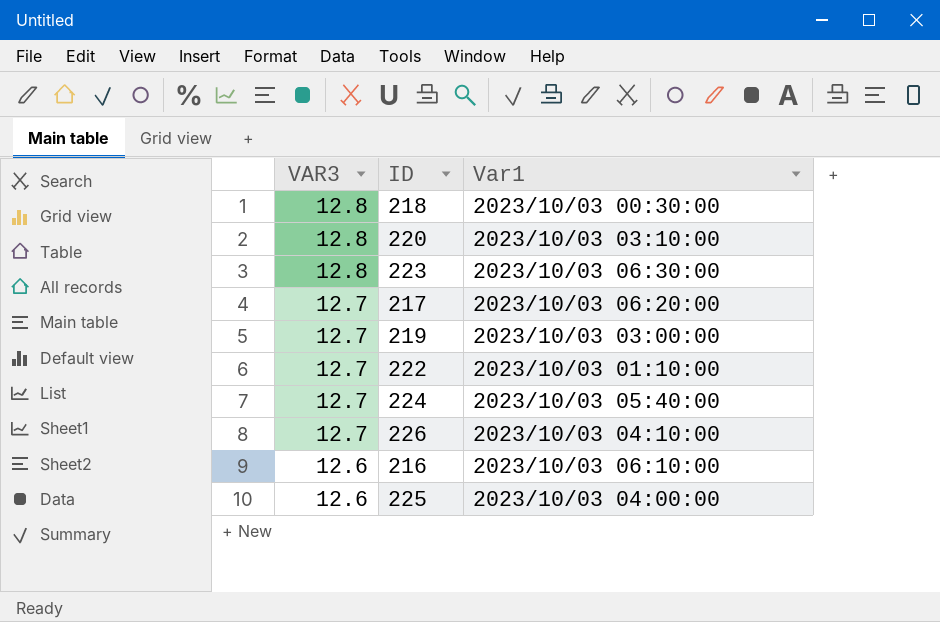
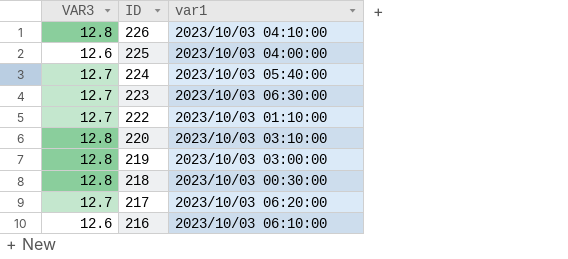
row order: VAR3 descending -> ID descending
column name: Var1 -> var1
226 | VAR3: 12.7 -> 12.8
223 | VAR3: 12.8 -> 12.7
219 | VAR3: 12.7 -> 12.8

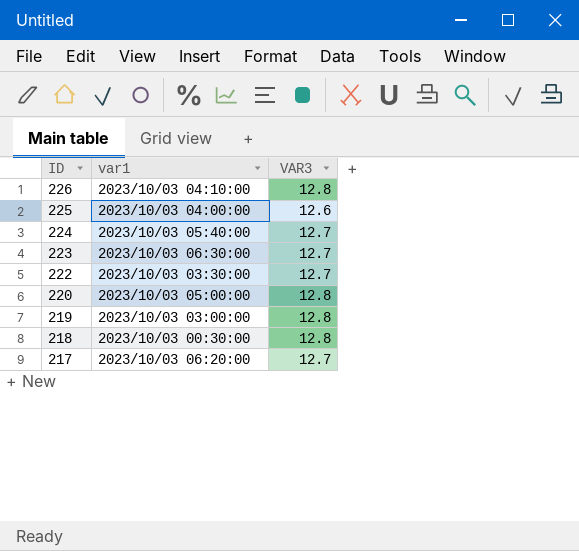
column VAR3 | position: 1 -> 3
row 216: 12.6 | 2023/10/03 06:10:00 -> none
222 | var1: 2023/10/03 01:10:00 -> 2023/10/03 03:30:00
220 | var1: 2023/10/03 03:10:00 -> 2023/10/03 05:00:00

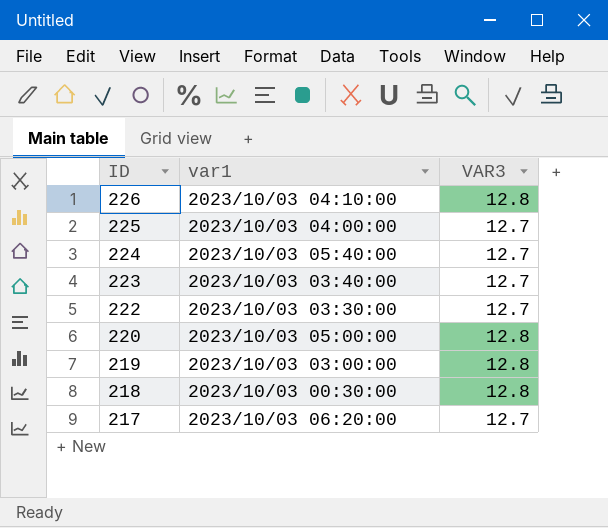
225 | VAR3: 12.6 -> 12.7
223 | var1: 2023/10/03 06:30:00 -> 2023/10/03 03:40:00

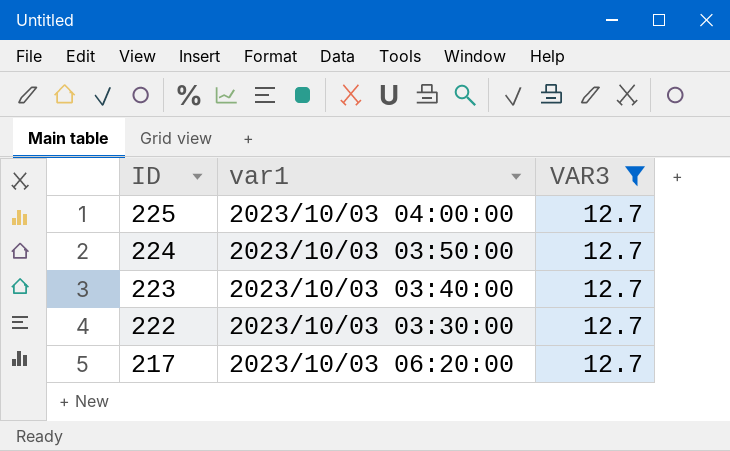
filter: none -> VAR3 = 12.7
224 | var1: 2023/10/03 05:40:00 -> 2023/10/03 03:50:00

